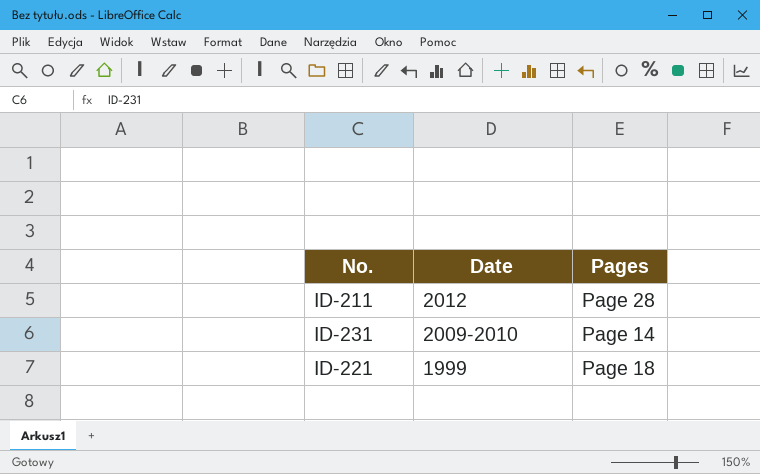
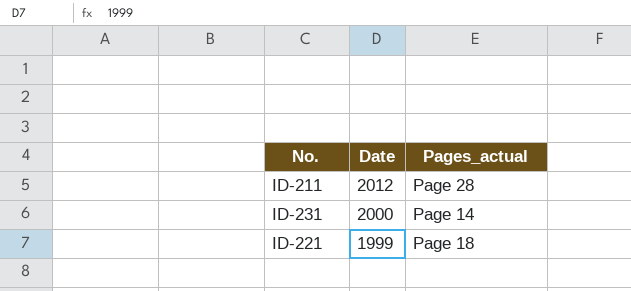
column name: Pages -> Pages_actual
ID-231 | Date: 2009-2010 -> 2000

